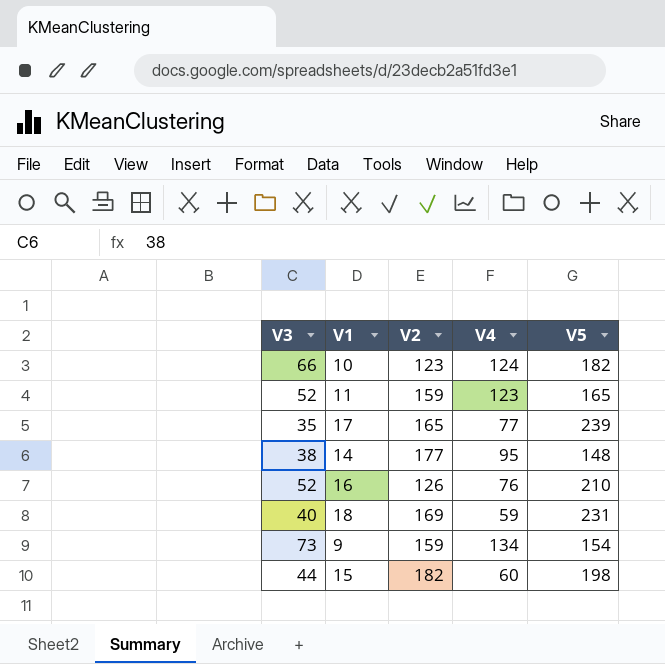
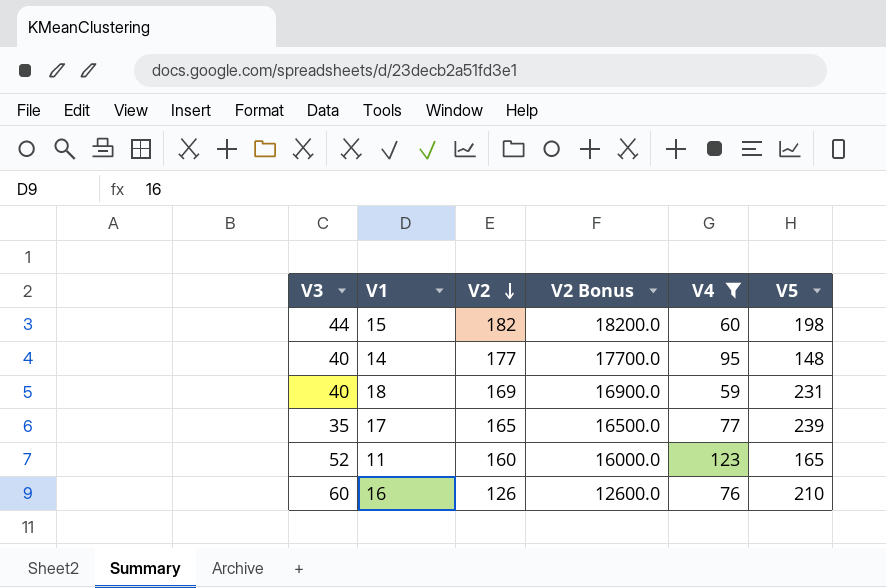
filter: none -> V4 <= 123
row order: none -> V2 descending
column V2 Bonus | formula: none -> [V2] * 100
14 | V3: 38 -> 40
11 | V2: 159 -> 160
16 | V3: 52 -> 60

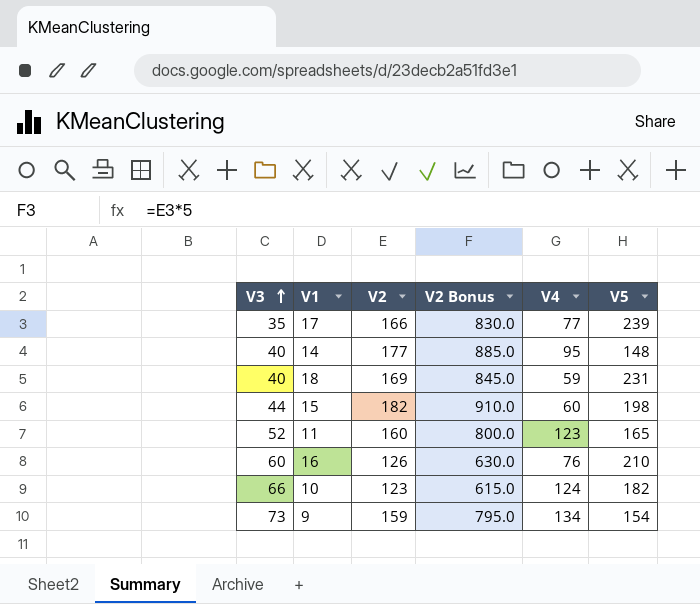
filter: V4 <= 123 -> none
row order: V2 descending -> V3 ascending
column V2 Bonus | formula: [V2] * 100 -> [V2] * 5
17 | V2: 165 -> 166

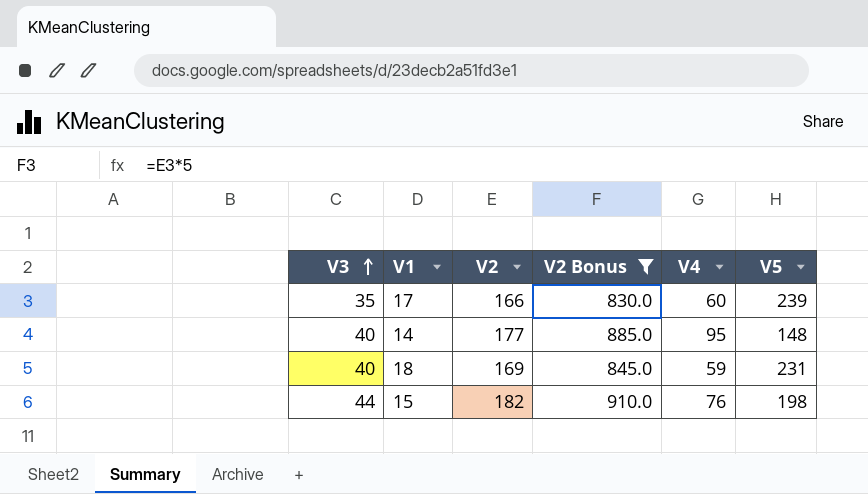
filter: none -> V2 Bonus >= 830.0
17 | V4: 77 -> 60
15 | V4: 60 -> 76

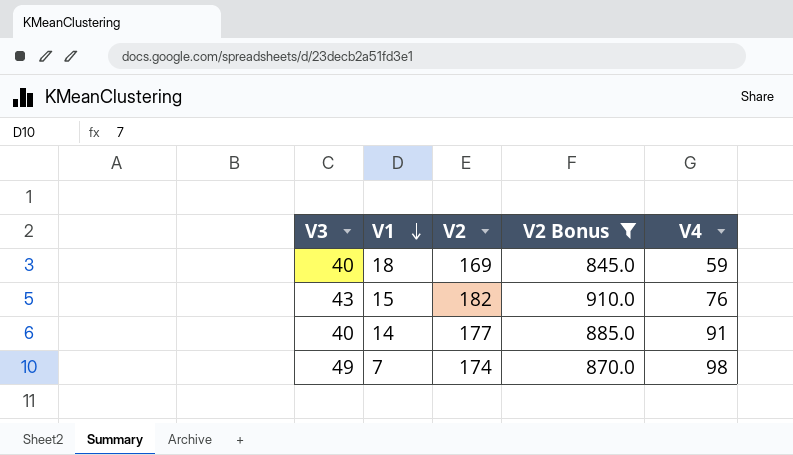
row order: V3 ascending -> V1 descending
column V5 | position: 6 -> none
row 17: 35 | 166 | 830.0 | 60 | 239 -> none
15 | V3: 44 -> 43
14 | V4: 95 -> 91
row 7: none -> 49 | 174 | 870.0 | 98

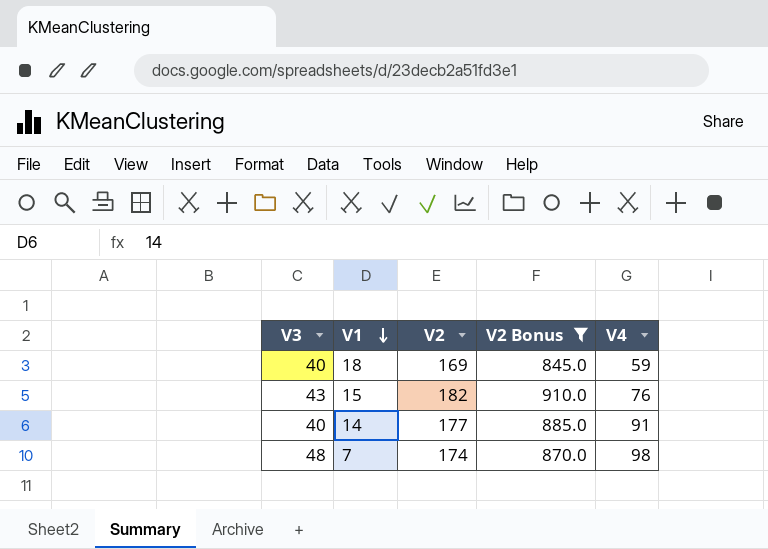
7 | V3: 49 -> 48

